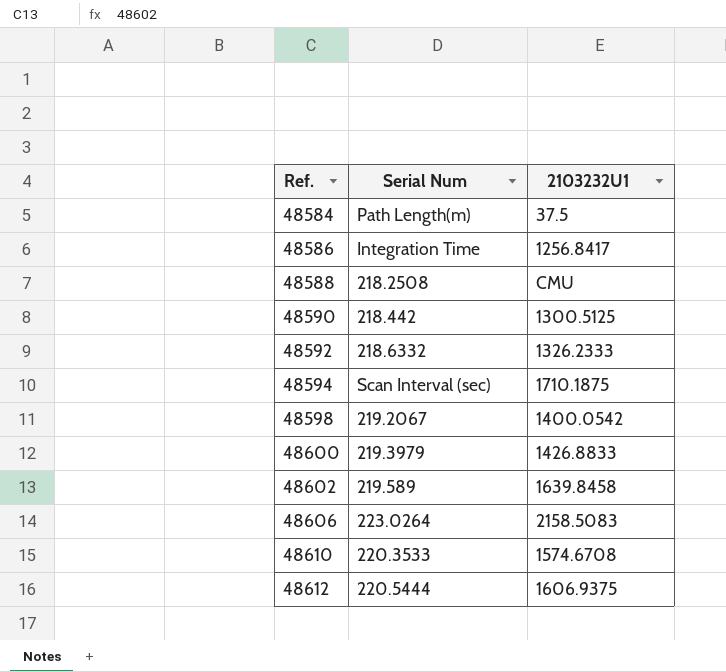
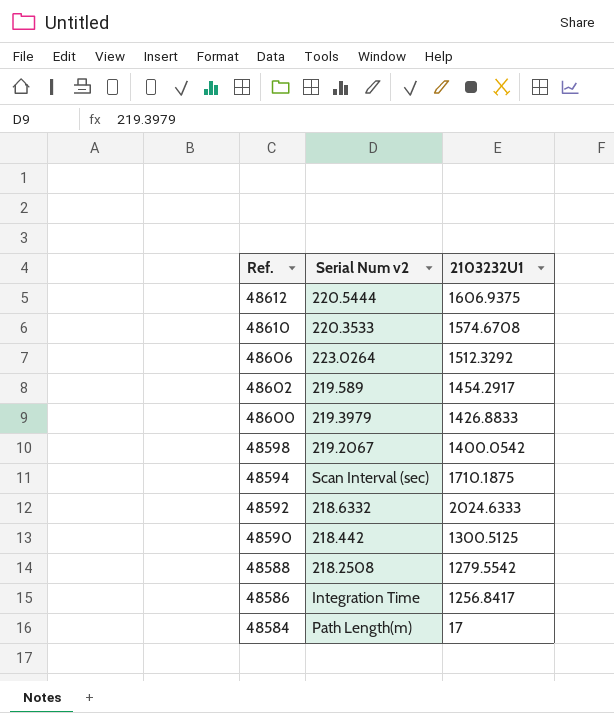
row order: Ref. ascending -> Ref. descending
column name: Serial Num -> Serial Num v2
48606 | 2103232U1: 2158.5083 -> 1512.3292
48602 | 2103232U1: 1639.8458 -> 1454.2917
48592 | 2103232U1: 1326.2333 -> 2024.6333
48588 | 2103232U1: CMU -> 1279.5542
48584 | 2103232U1: 37.5 -> 17

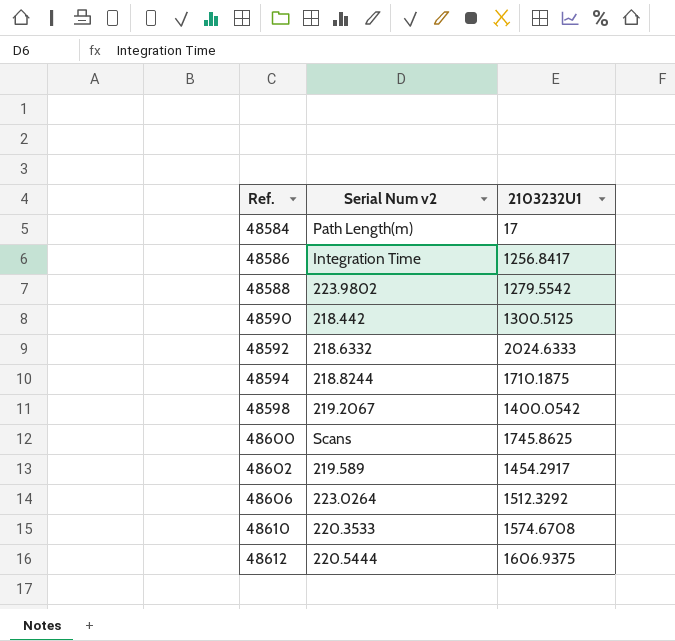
row order: Ref. descending -> Ref. ascending
48588 | Serial Num v2: 218.2508 -> 223.9802
48594 | Serial Num v2: Scan Interval (sec) -> 218.8244
48600 | Serial Num v2: 219.3979 -> Scans
48600 | 2103232U1: 1426.8833 -> 1745.8625

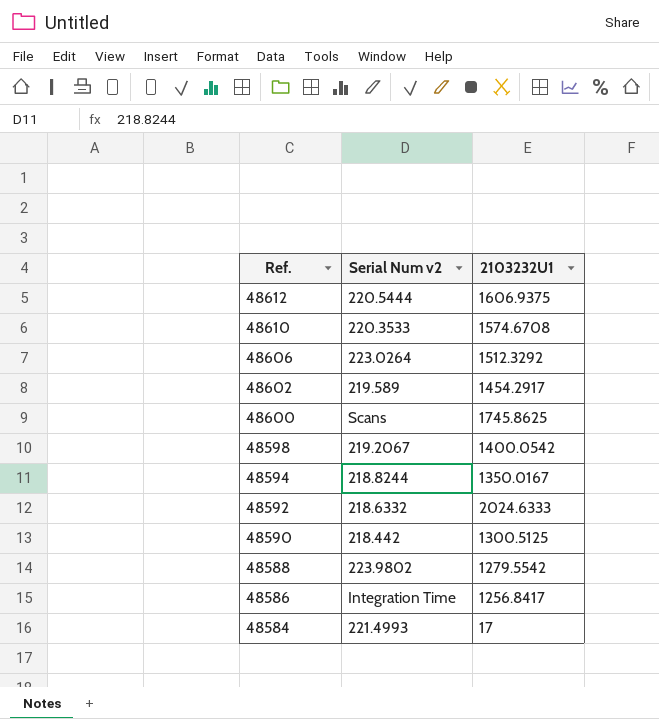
row order: Ref. ascending -> Ref. descending
48594 | 2103232U1: 1710.1875 -> 1350.0167
48584 | Serial Num v2: Path Length(m) -> 221.4993

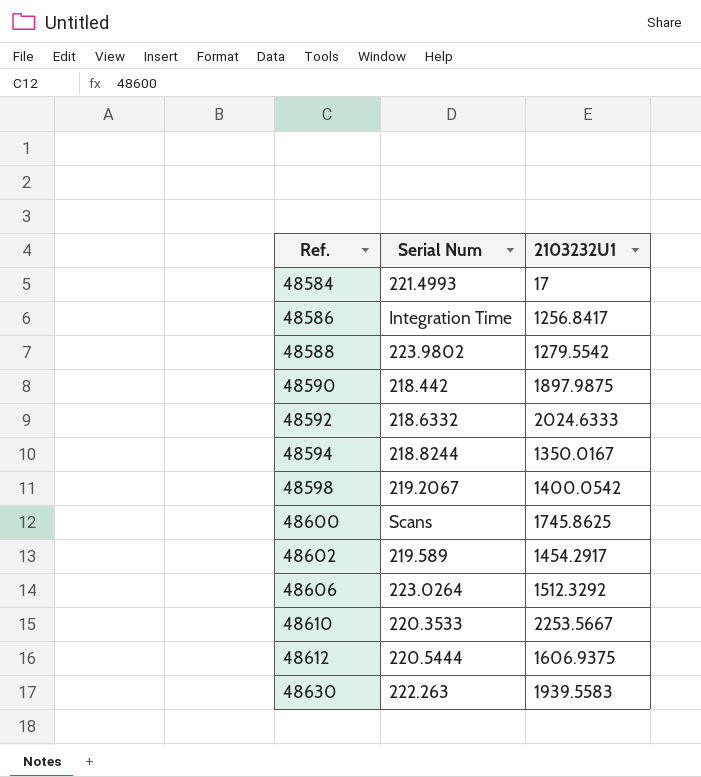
row order: Ref. descending -> Ref. ascending
column name: Serial Num v2 -> Serial Num
48590 | 2103232U1: 1300.5125 -> 1897.9875
48610 | 2103232U1: 1574.6708 -> 2253.5667
row 48630: none -> 222.263 | 1939.5583

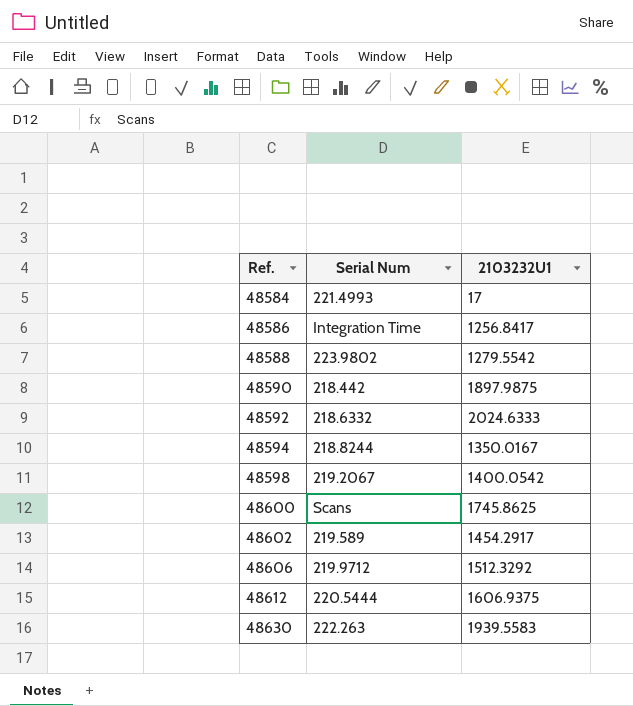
row 48610: 220.3533 | 2253.5667 -> none
48606 | Serial Num: 223.0264 -> 219.9712

